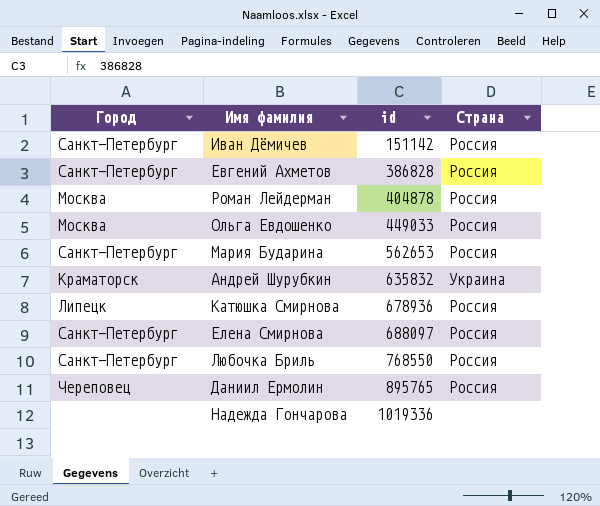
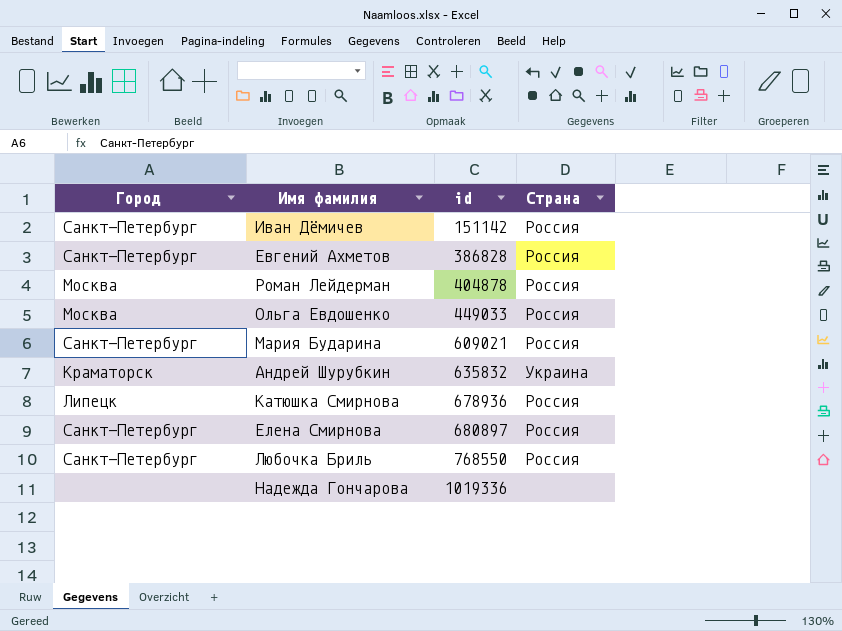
row Даниил Ермолин: Череповец | 895765 | Россия -> none
Мария Бударина | id: 562653 -> 609021
Елена Смирнова | id: 688097 -> 680897

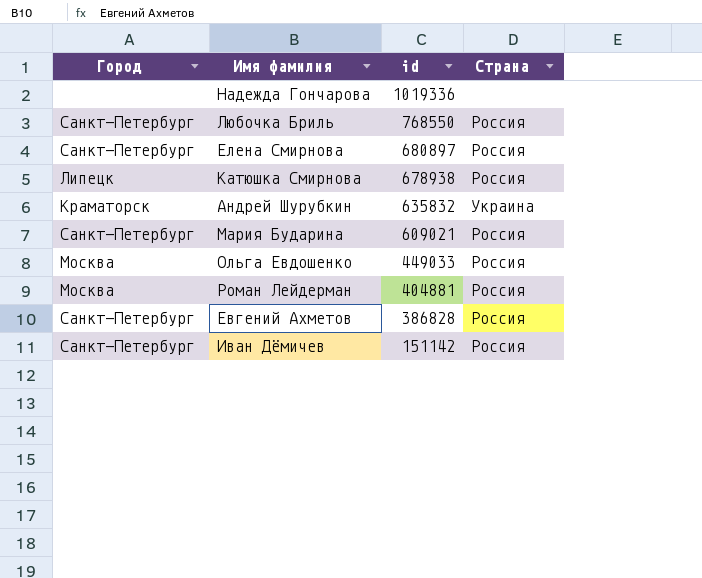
row order: id ascending -> id descending
Катюшка Смирнова | id: 678936 -> 678938
Роман Лейдерман | id: 404878 -> 404881

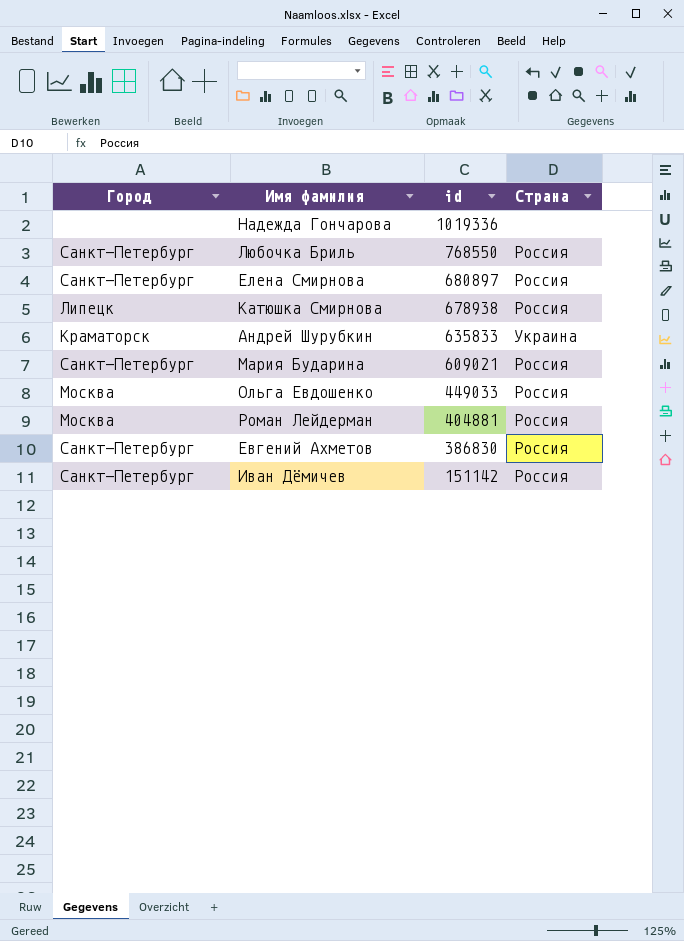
Андрей Шурубкин | id: 635832 -> 635833
Евгений Ахметов | id: 386828 -> 386830

